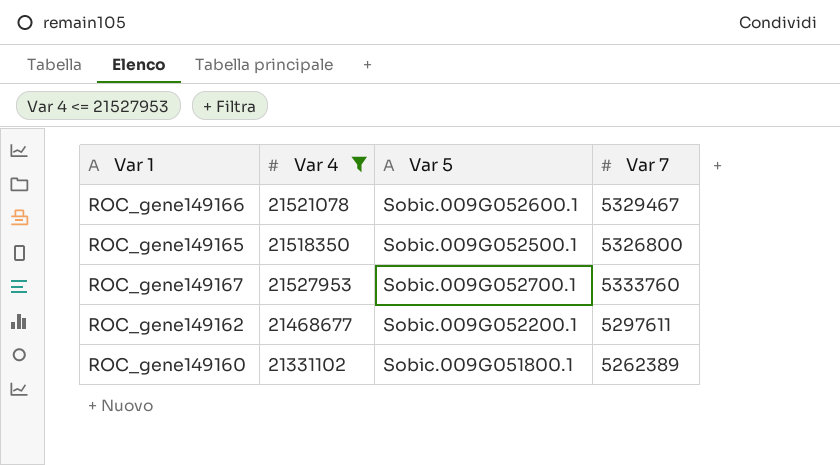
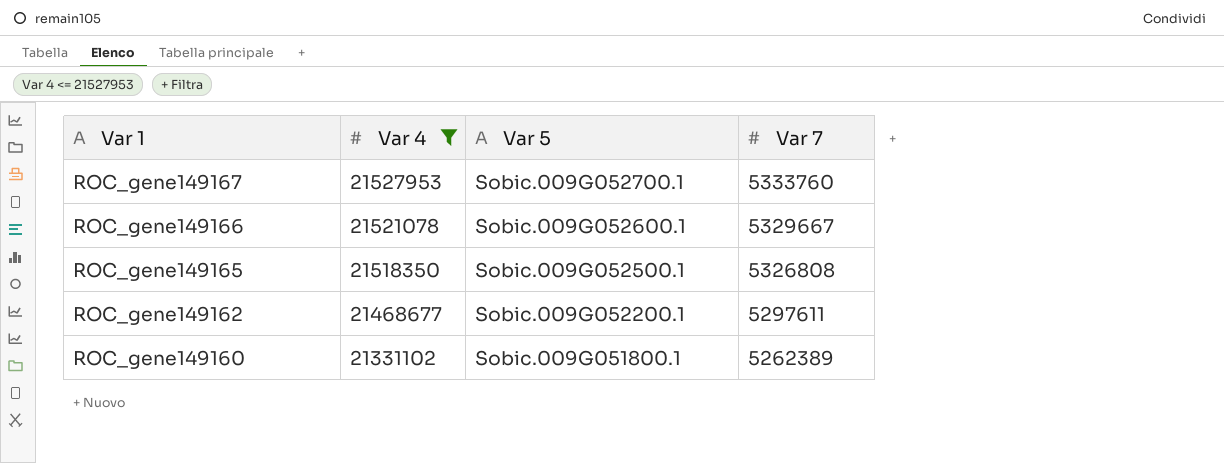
row order: none -> Var 1 descending
ROC_gene149166 | Var 7: 5329467 -> 5329667
ROC_gene149165 | Var 7: 5326800 -> 5326808

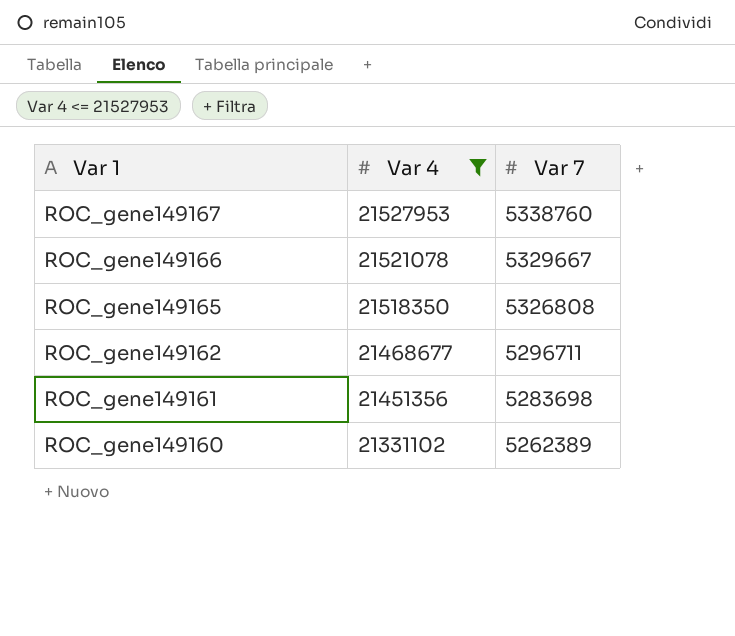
column Var 5 | position: 3 -> none
ROC_gene149167 | Var 7: 5333760 -> 5338760
ROC_gene149162 | Var 7: 5297611 -> 5296711
row ROC_gene149161: none -> 21451356 | 5283698

